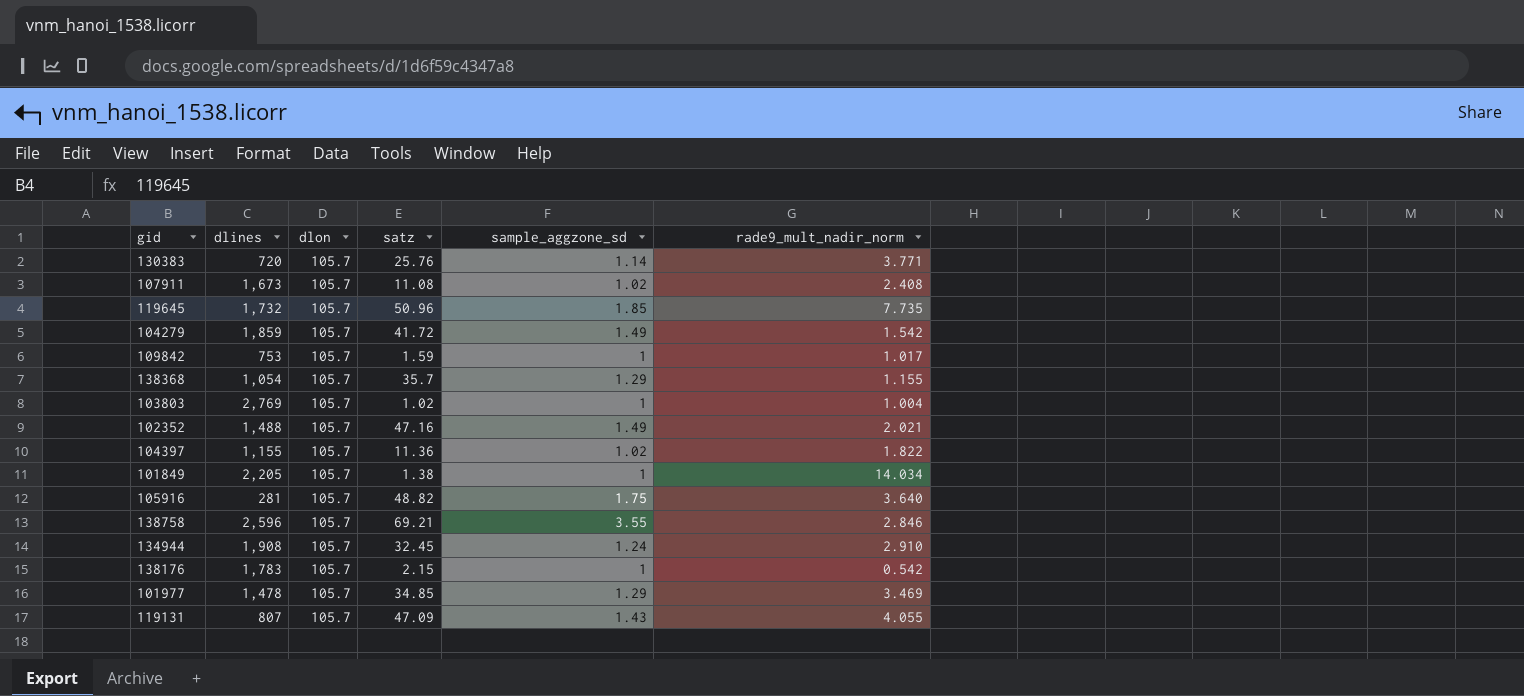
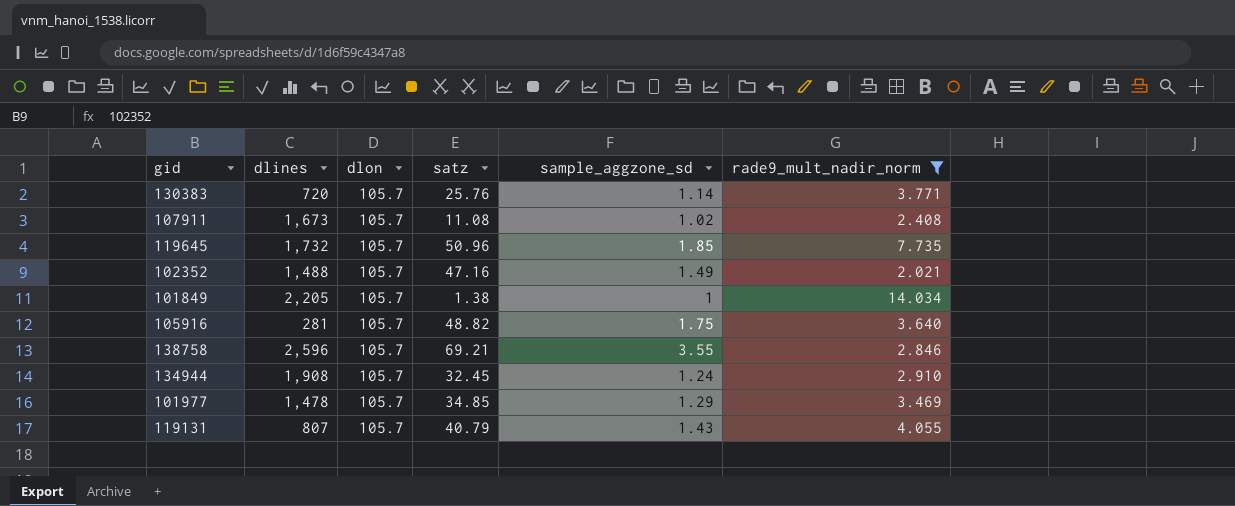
filter: none -> rade9_mult_nadir_norm >= 2.021
119131 | satz: 47.09 -> 40.79

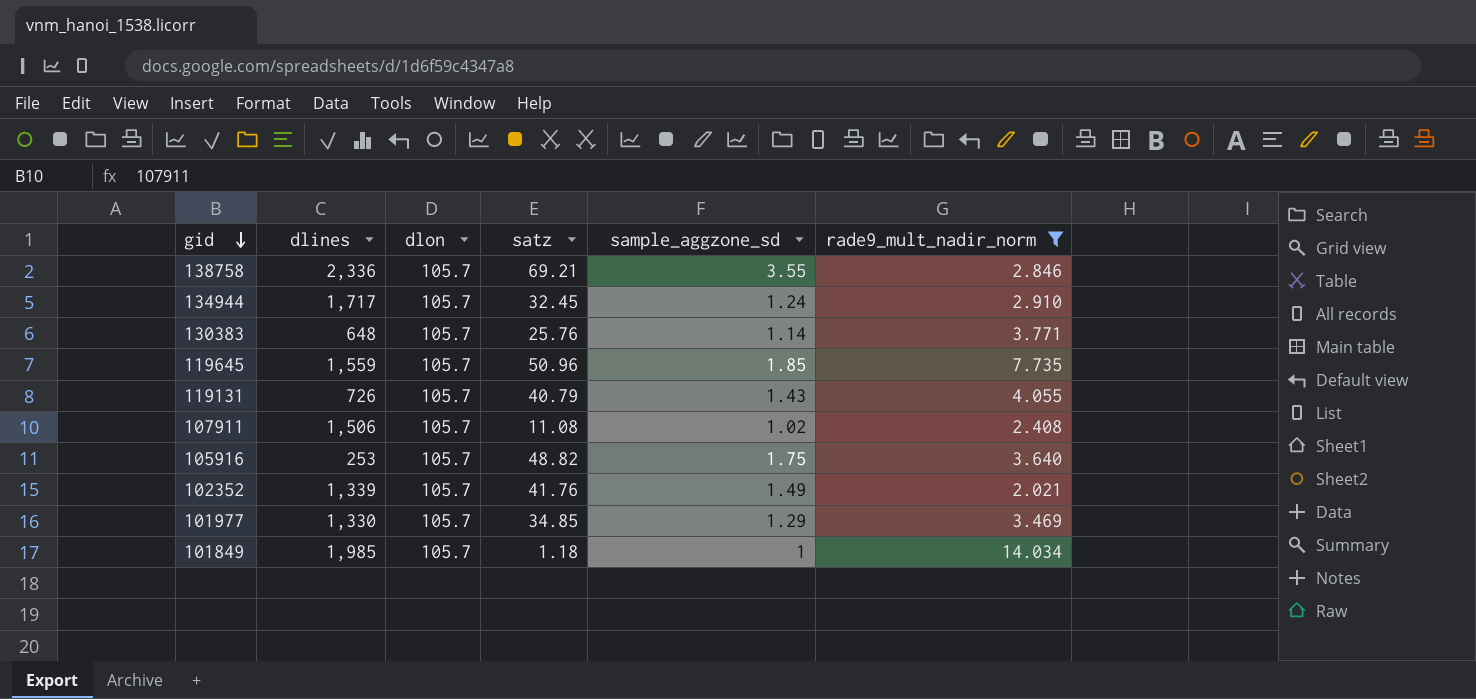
row order: none -> gid descending
138758 | dlines: 2,596 -> 2,336
134944 | dlines: 1,908 -> 1,717
130383 | dlines: 720 -> 648
119645 | dlines: 1,732 -> 1,559
119131 | dlines: 807 -> 726
107911 | dlines: 1,673 -> 1,506
105916 | dlines: 281 -> 253
102352 | dlines: 1,488 -> 1,339
102352 | satz: 47.16 -> 41.76
101977 | dlines: 1,478 -> 1,330
101849 | dlines: 2,205 -> 1,985
101849 | satz: 1.38 -> 1.18

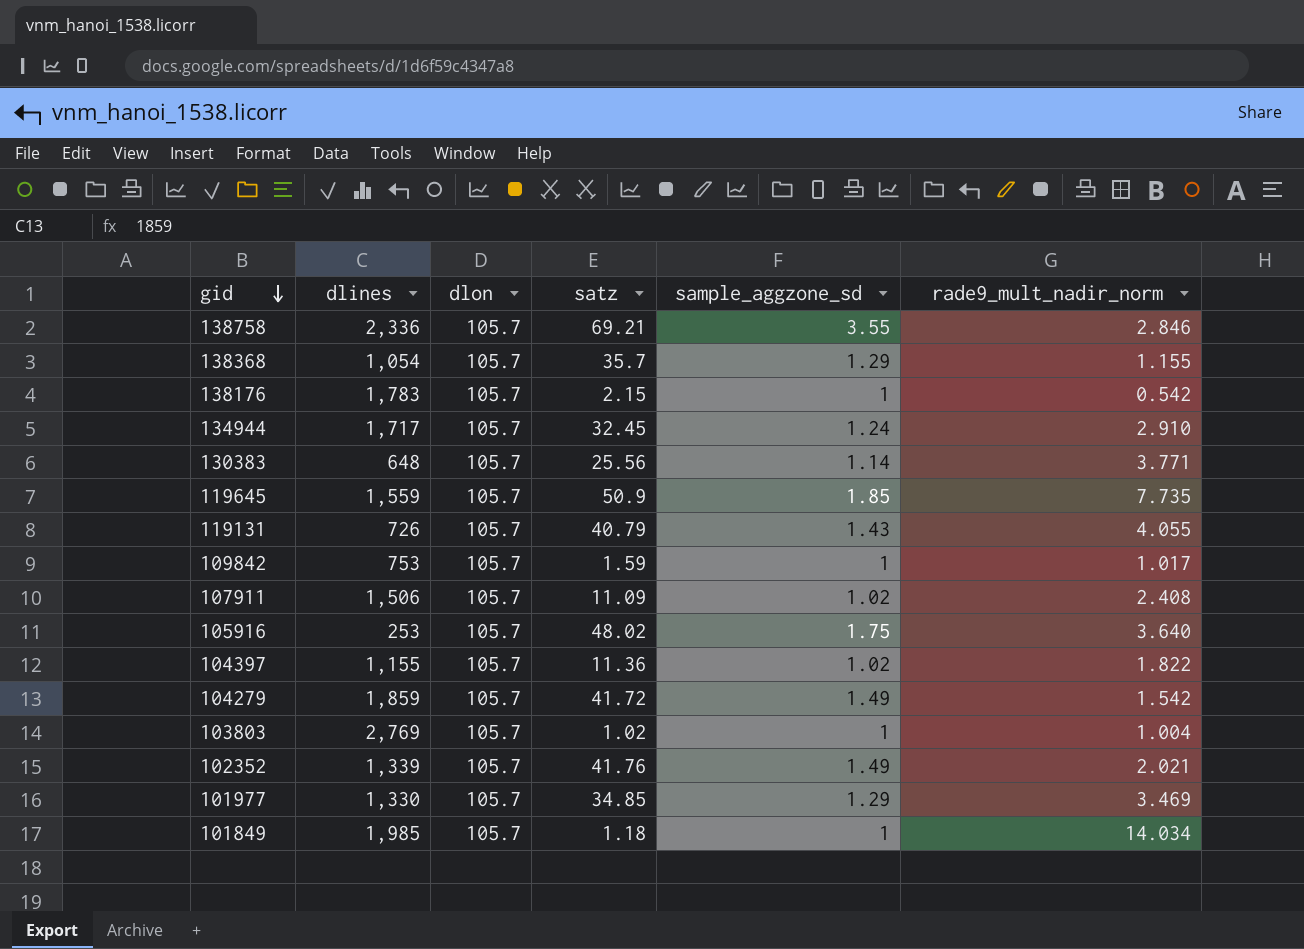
filter: rade9_mult_nadir_norm >= 2.021 -> none
130383 | satz: 25.76 -> 25.56
119645 | satz: 50.96 -> 50.9
107911 | satz: 11.08 -> 11.09
105916 | satz: 48.82 -> 48.02

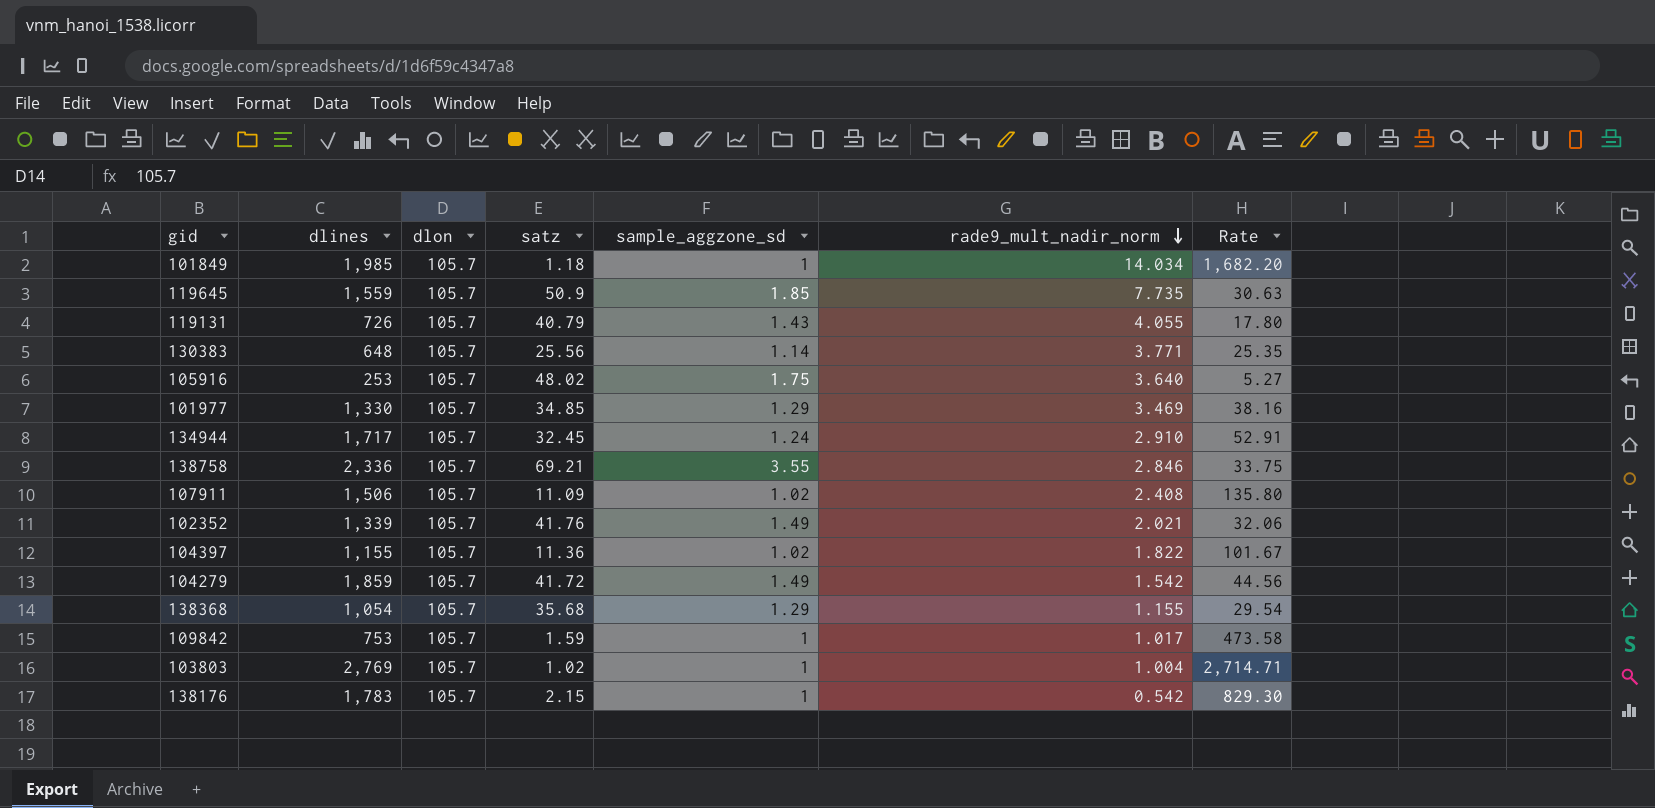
row order: gid descending -> rade9_mult_nadir_norm descending
column Rate | formula: none -> [dlines] / [satz]
138368 | satz: 35.7 -> 35.68

